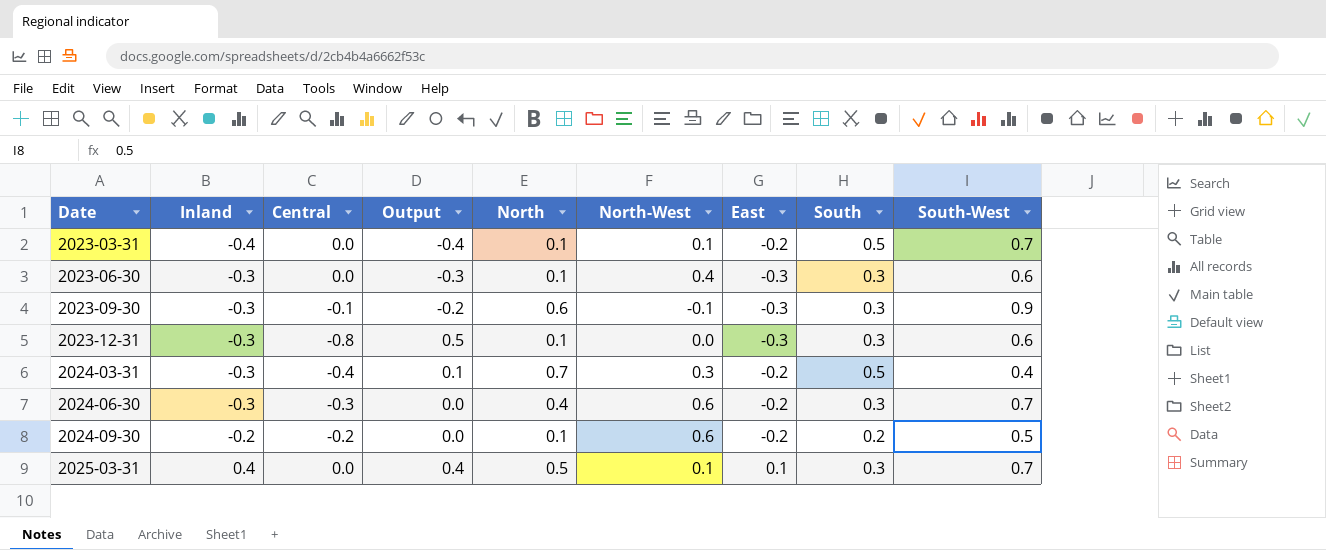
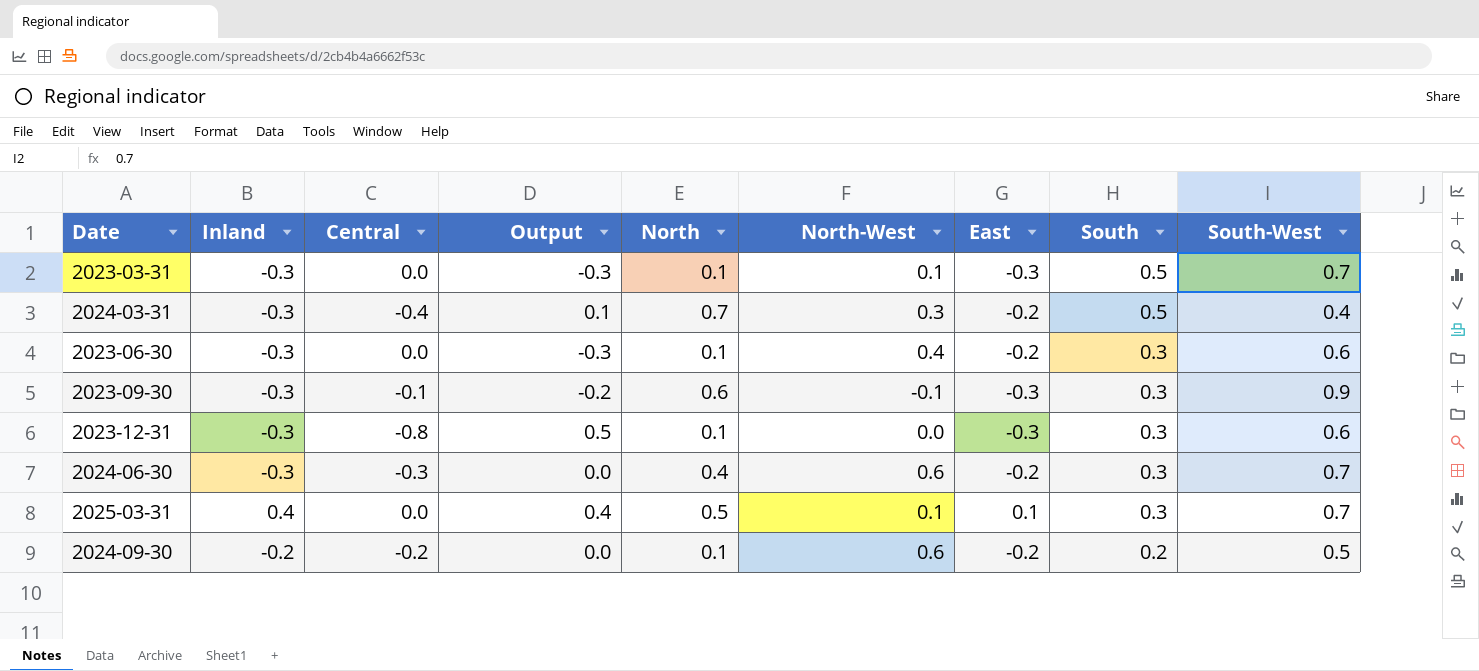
row order: Date ascending -> South descending
2023-03-31 | Inland: -0.4 -> -0.3
2023-03-31 | Output: -0.4 -> -0.3
2023-03-31 | East: -0.2 -> -0.3
2023-06-30 | East: -0.3 -> -0.2

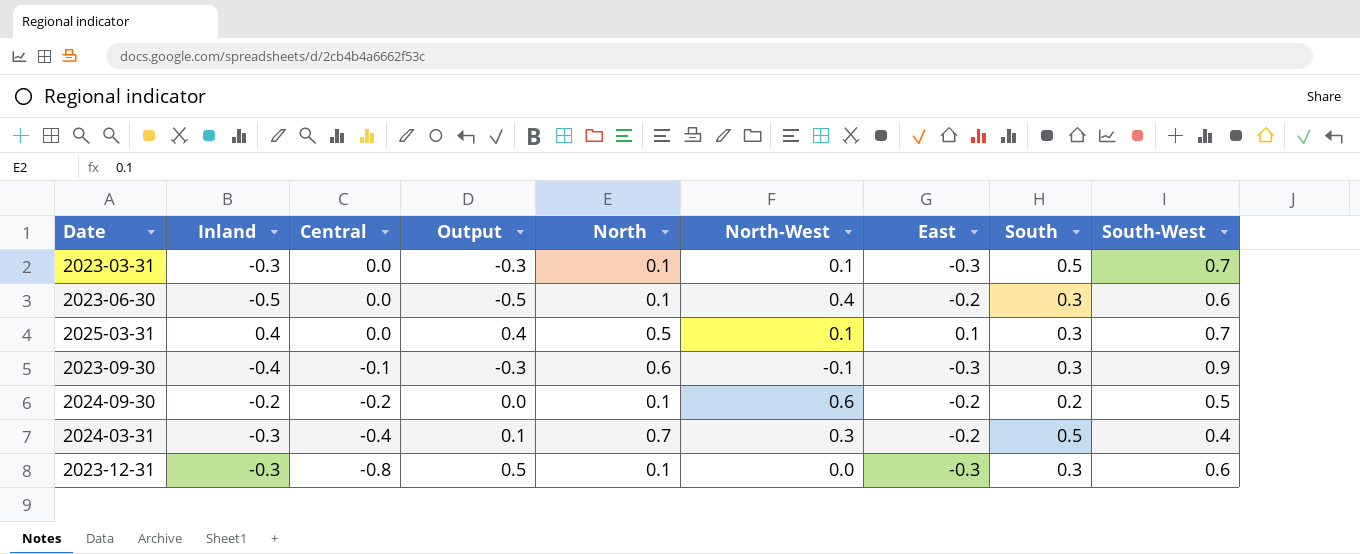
row order: South descending -> Central descending
row 2024-06-30: -0.3 | -0.3 | 0.0 | 0.4 | 0.6 | -0.2 | 0.3 | 0.7 -> none
2023-06-30 | Inland: -0.3 -> -0.5
2023-06-30 | Output: -0.3 -> -0.5
2023-09-30 | Inland: -0.3 -> -0.4
2023-09-30 | Output: -0.2 -> -0.3

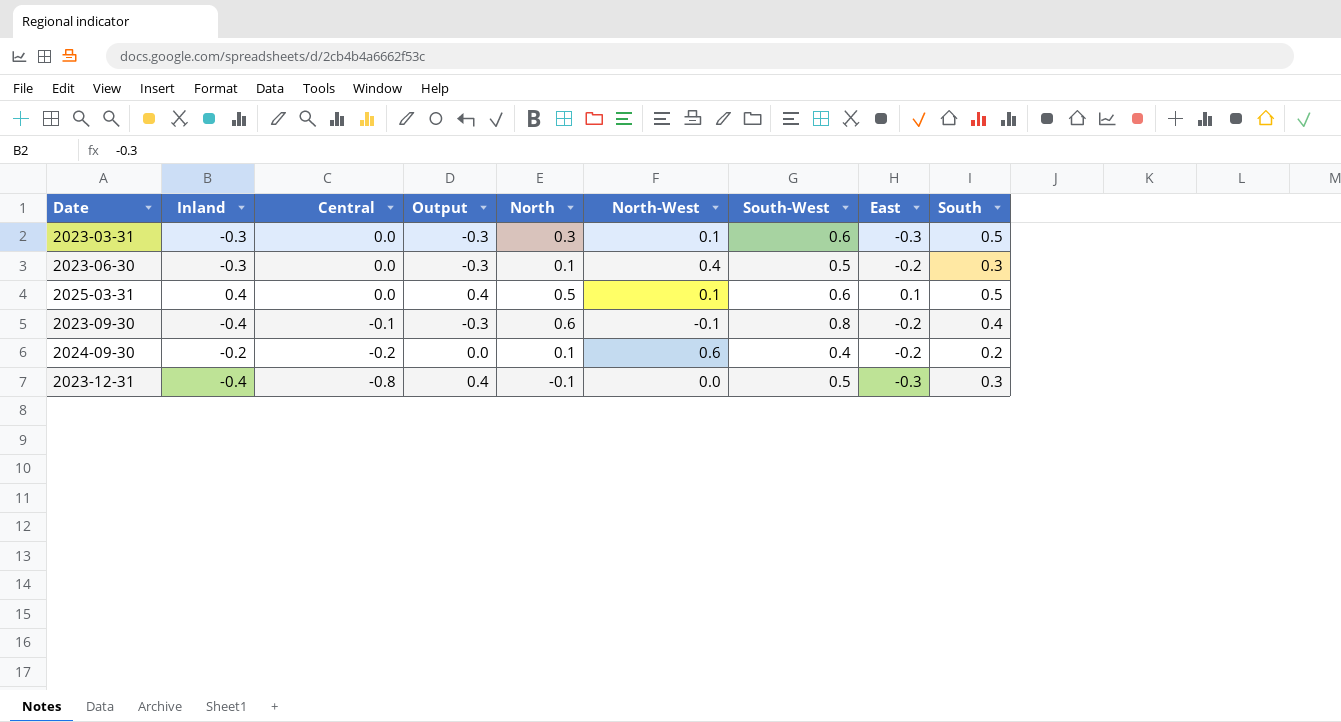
column South-West | position: 9 -> 7
row 2024-03-31: -0.3 | -0.4 | 0.1 | 0.7 | 0.3 | -0.2 | 0.5 | 0.4 -> none
2023-03-31 | North: 0.1 -> 0.3
2023-03-31 | South-West: 0.7 -> 0.6
2023-06-30 | Inland: -0.5 -> -0.3
2023-06-30 | Output: -0.5 -> -0.3
2023-06-30 | South-West: 0.6 -> 0.5
2025-03-31 | South-West: 0.7 -> 0.6
2025-03-31 | South: 0.3 -> 0.5
2023-09-30 | South-West: 0.9 -> 0.8
2023-09-30 | East: -0.3 -> -0.2
2023-09-30 | South: 0.3 -> 0.4
2024-09-30 | South-West: 0.5 -> 0.4
2023-12-31 | Inland: -0.3 -> -0.4
2023-12-31 | Output: 0.5 -> 0.4
2023-12-31 | North: 0.1 -> -0.1
2023-12-31 | South-West: 0.6 -> 0.5

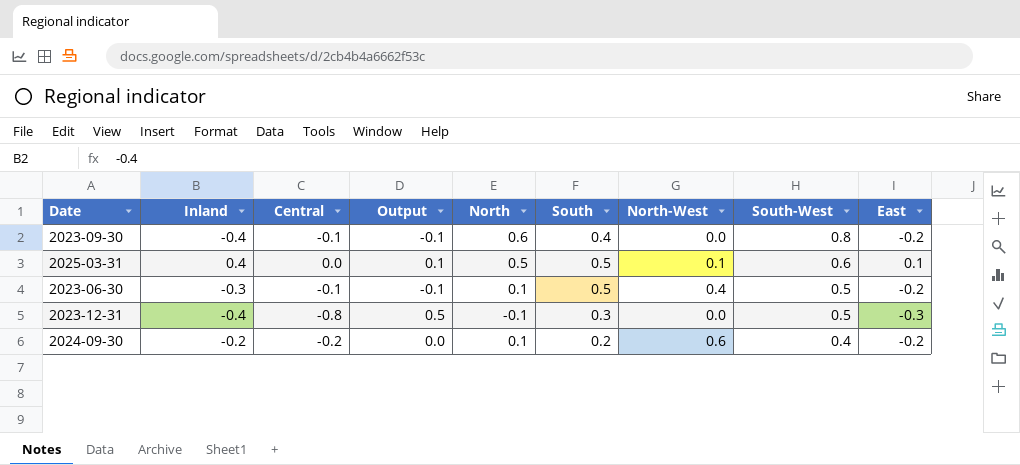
row order: Central descending -> South-West descending
column Output | formula: [Inland] - [Central] -> [East] - [Central]
column South | position: 9 -> 6
row 2023-03-31: -0.3 | 0.0 | -0.3 | 0.3 | 0.1 | 0.6 | -0.3 | 0.5 -> none
2023-09-30 | North-West: -0.1 -> 0.0
2023-06-30 | Central: 0.0 -> -0.1
2023-06-30 | South: 0.3 -> 0.5

